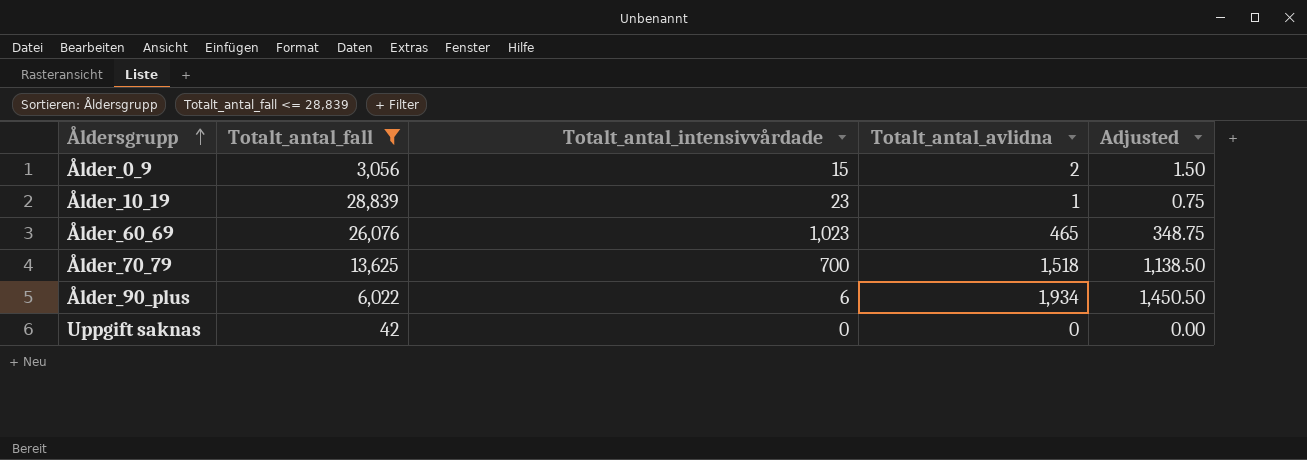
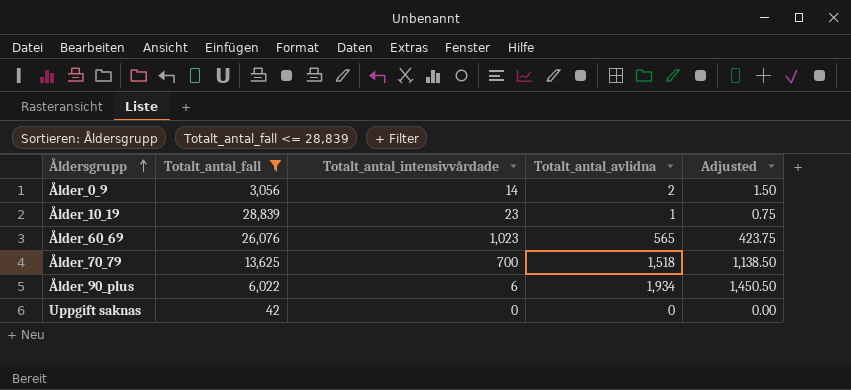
Ålder_0_9 | Totalt_antal_intensivvårdade: 15 -> 14
Ålder_60_69 | Totalt_antal_avlidna: 465 -> 565
Ålder_60_69 | Adjusted: 348.75 -> 423.75

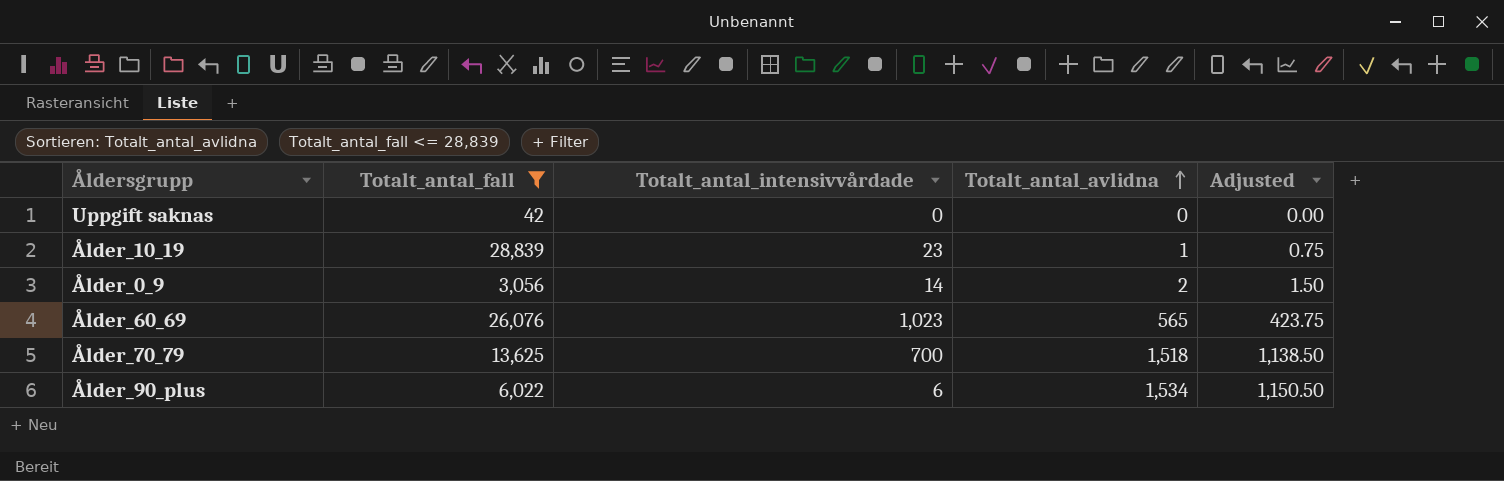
row order: Åldersgrupp ascending -> Totalt_antal_avlidna ascending
Ålder_90_plus | Totalt_antal_avlidna: 1,934 -> 1,534
Ålder_90_plus | Adjusted: 1,450.50 -> 1,150.50

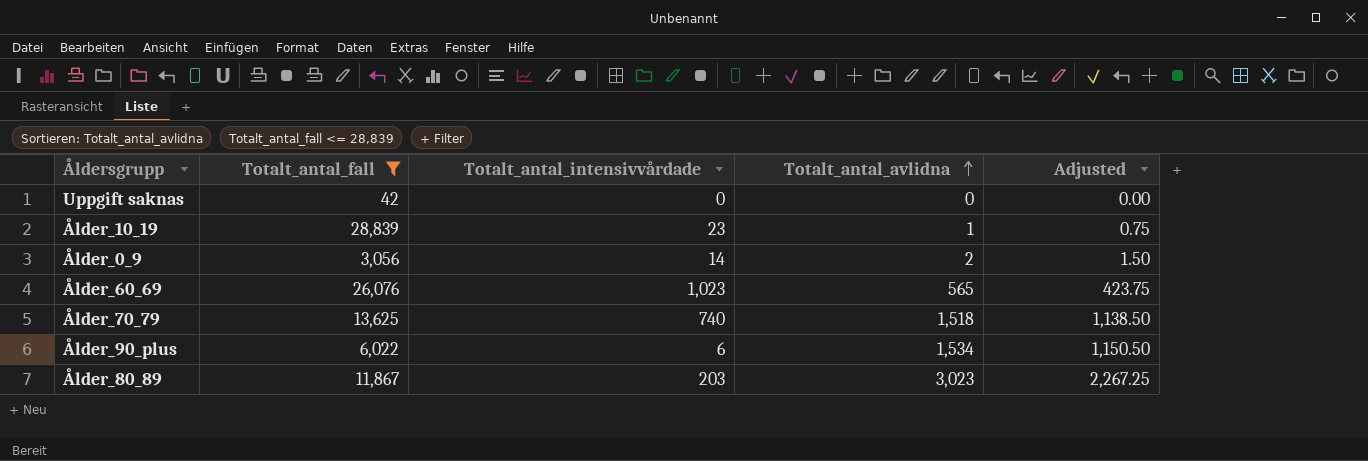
Ålder_70_79 | Totalt_antal_intensivvårdade: 700 -> 740
row Ålder_80_89: none -> 11,867 | 203 | 3,023 | 2,267.25

